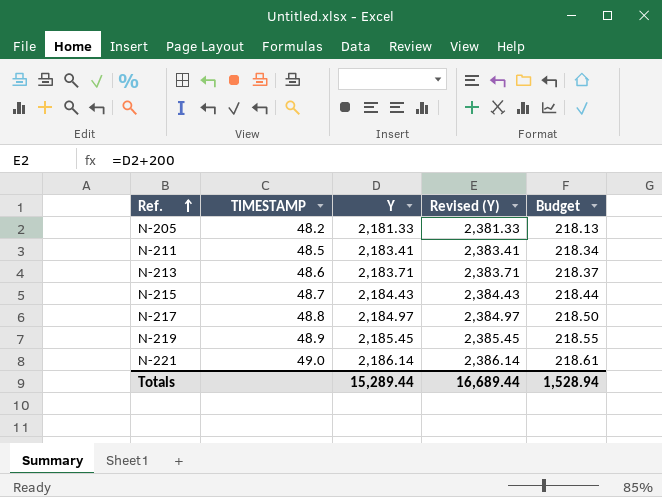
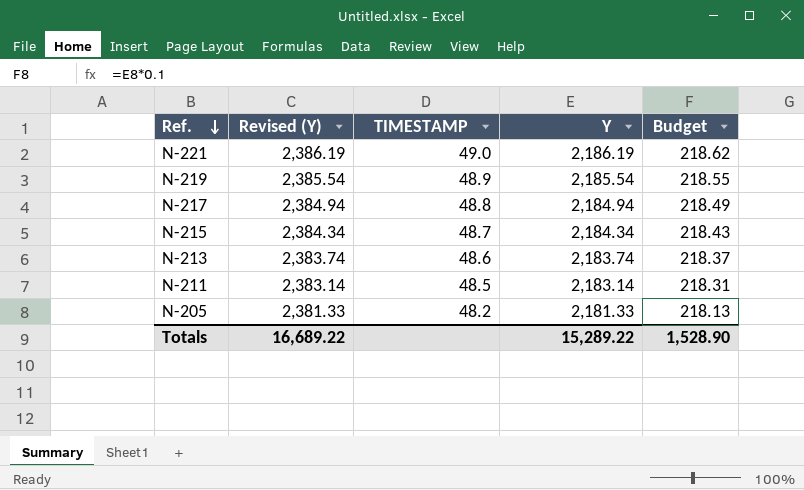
row order: Ref. ascending -> Ref. descending
column Revised (Y) | position: 4 -> 2
N-221 | Revised (Y): 2,386.14 -> 2,386.19
N-221 | Y: 2,186.14 -> 2,186.19
N-221 | Budget: 218.61 -> 218.62
N-219 | Revised (Y): 2,385.45 -> 2,385.54
N-219 | Y: 2,185.45 -> 2,185.54
N-217 | Revised (Y): 2,384.97 -> 2,384.94
N-217 | Y: 2,184.97 -> 2,184.94
N-217 | Budget: 218.50 -> 218.49
N-215 | Revised (Y): 2,384.43 -> 2,384.34
N-215 | Y: 2,184.43 -> 2,184.34
N-215 | Budget: 218.44 -> 218.43
N-213 | Revised (Y): 2,383.71 -> 2,383.74
N-213 | Y: 2,183.71 -> 2,183.74
N-211 | Revised (Y): 2,383.41 -> 2,383.14
N-211 | Y: 2,183.41 -> 2,183.14
N-211 | Budget: 218.34 -> 218.31
Totals | Revised (Y): 16,689.44 -> 16,689.22
Totals | Y: 15,289.44 -> 15,289.22
Totals | Budget: 1,528.94 -> 1,528.90

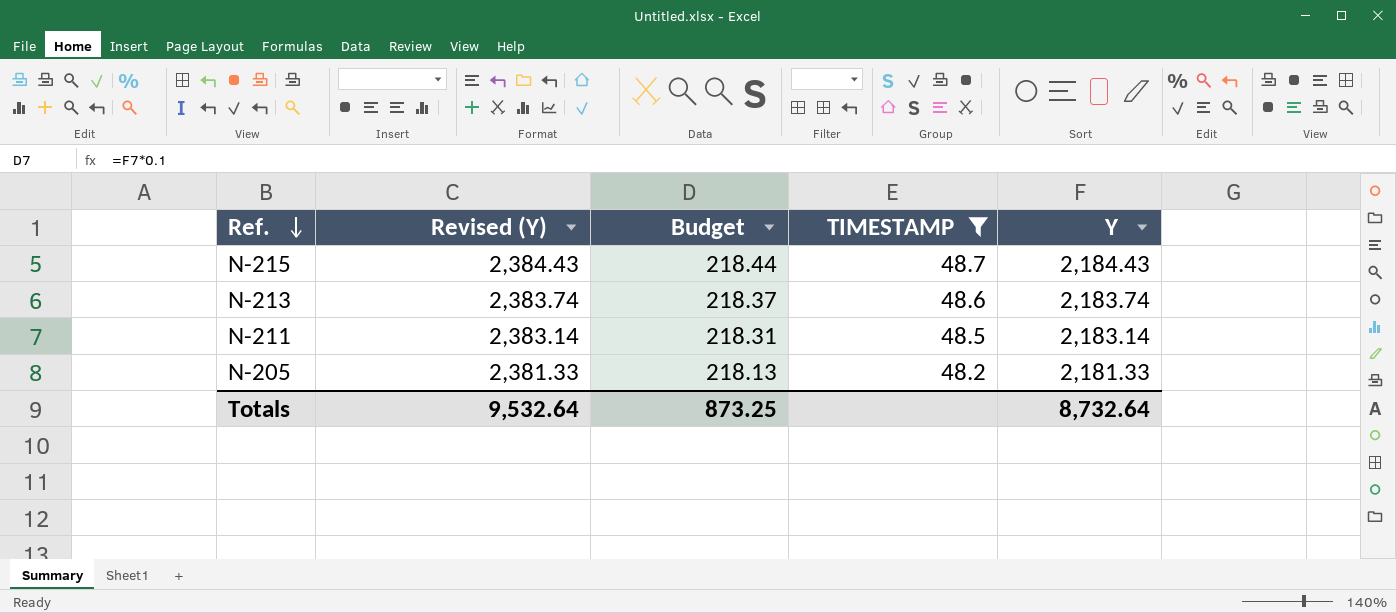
filter: none -> TIMESTAMP <= 48.7
column Budget | position: 5 -> 3
N-215 | Revised (Y): 2,384.34 -> 2,384.43
N-215 | Budget: 218.43 -> 218.44
N-215 | Y: 2,184.34 -> 2,184.43
Totals | Revised (Y): 16,689.22 -> 9,532.64
Totals | Budget: 1,528.90 -> 873.25
Totals | Y: 15,289.22 -> 8,732.64

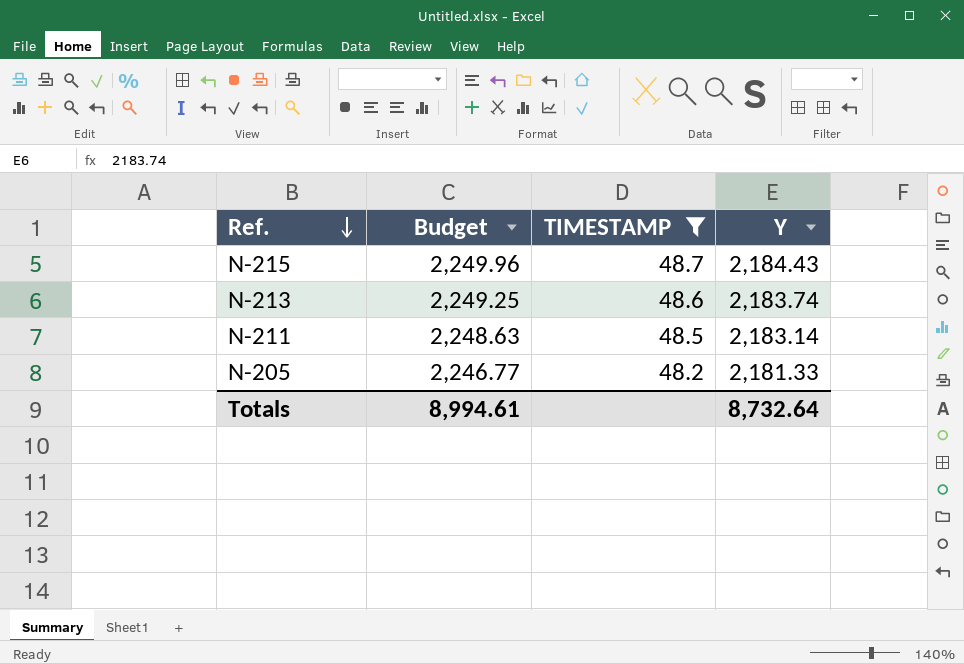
column Revised (Y) | formula: [Y] + 200 -> none
column Budget | formula: [Y] * 0.1 -> [Y] * 1.03
Totals | Budget: 873.25 -> 8,994.61

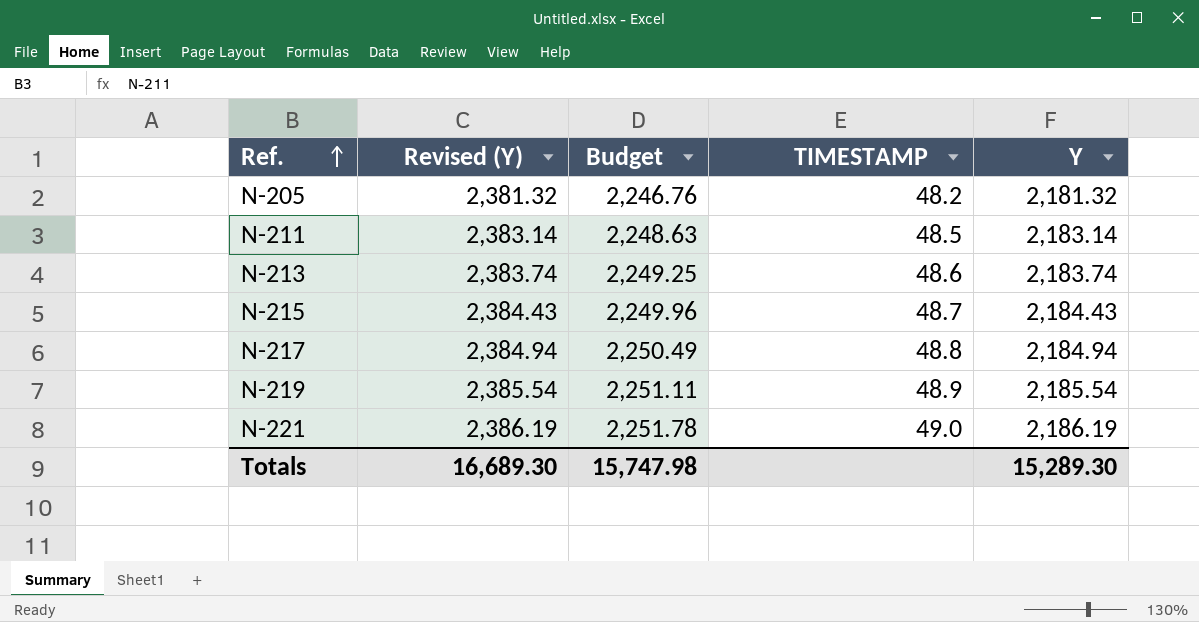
filter: TIMESTAMP <= 48.7 -> none
row order: Ref. descending -> Ref. ascending
column Revised (Y) | formula: none -> [Y] + 200
N-205 | Budget: 2,246.77 -> 2,246.76
N-205 | Y: 2,181.33 -> 2,181.32
Totals | Budget: 8,994.61 -> 15,747.98
Totals | Y: 8,732.64 -> 15,289.30

